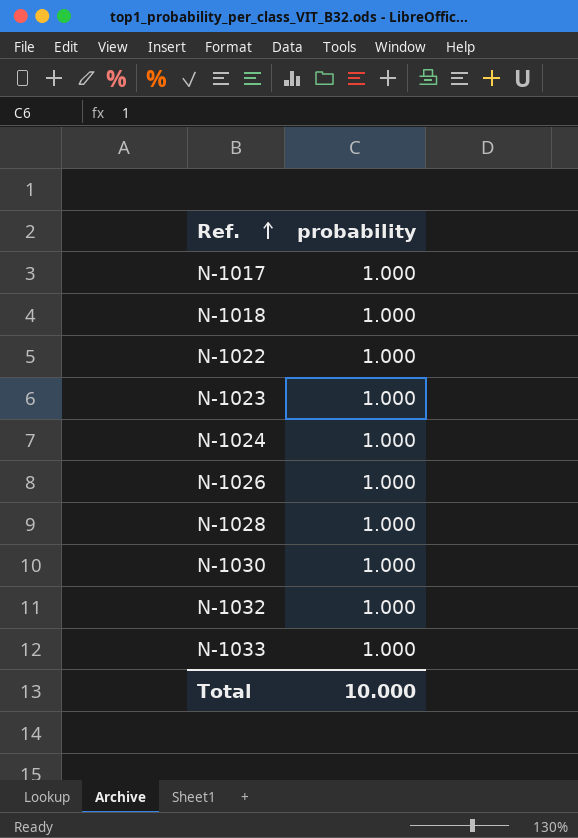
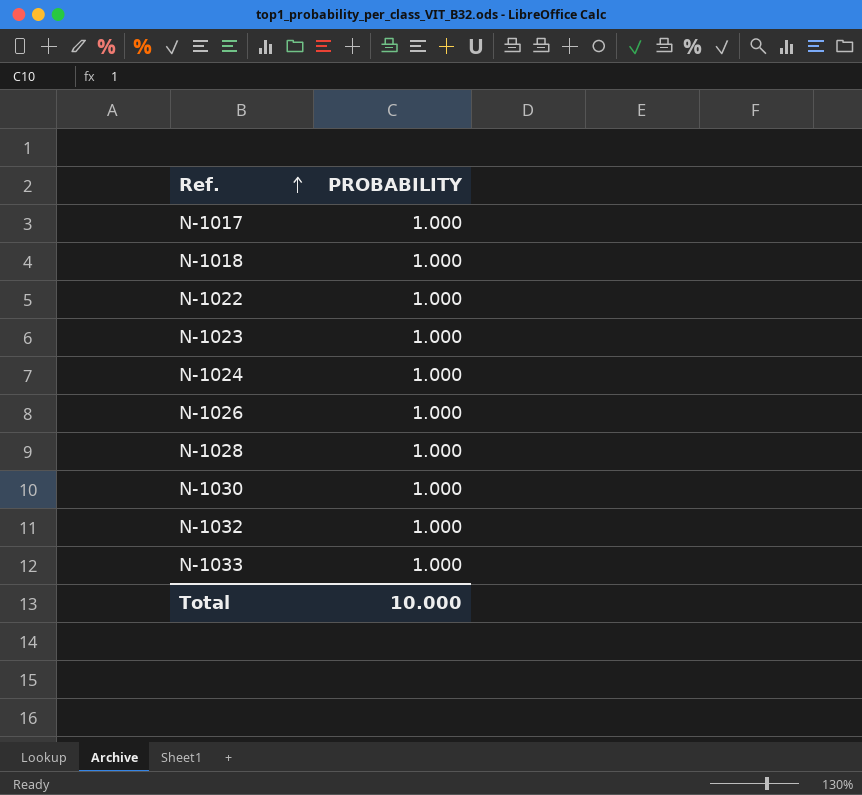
column name: probability -> PROBABILITY

